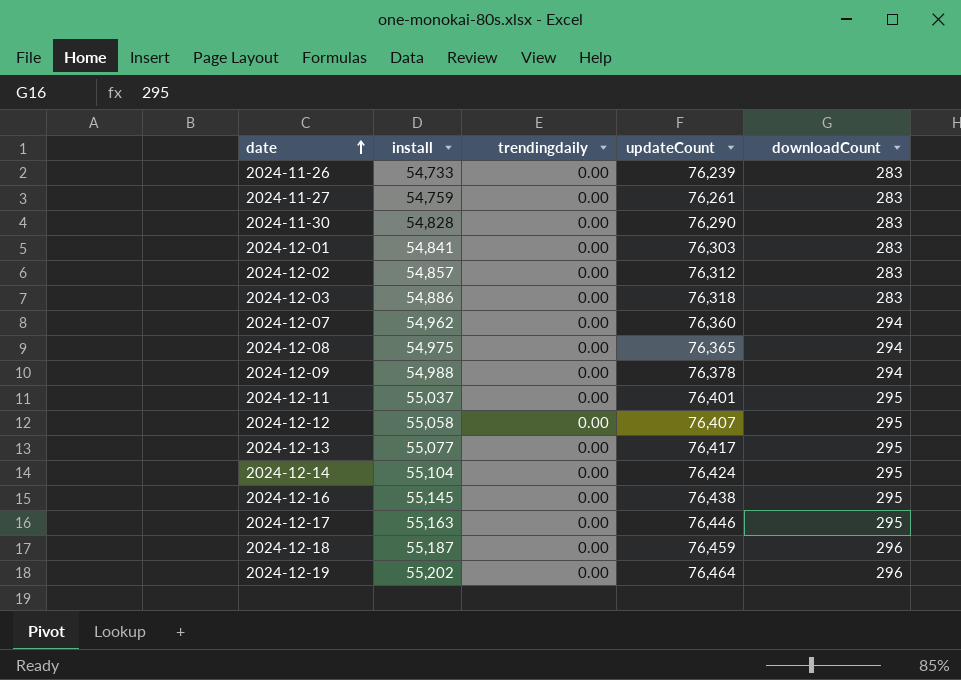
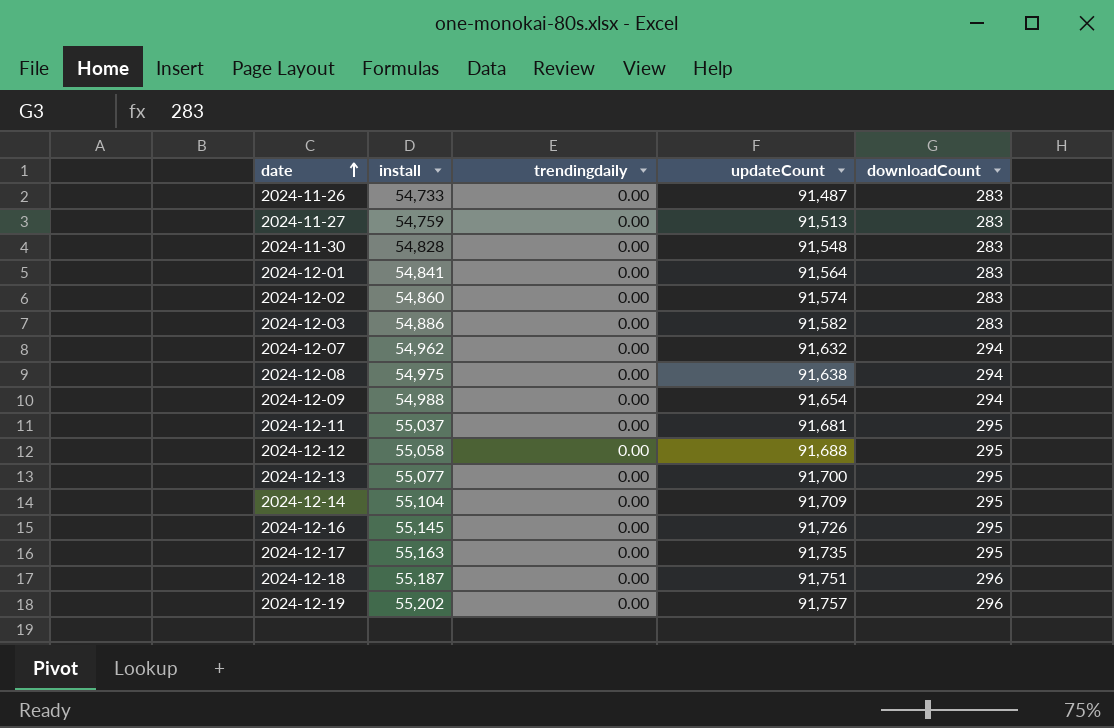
2024-11-26 | updateCount: 76,239 -> 91,487
2024-11-27 | updateCount: 76,261 -> 91,513
2024-11-30 | updateCount: 76,290 -> 91,548
2024-12-01 | updateCount: 76,303 -> 91,564
2024-12-02 | install: 54,857 -> 54,860
2024-12-02 | updateCount: 76,312 -> 91,574
2024-12-03 | updateCount: 76,318 -> 91,582
2024-12-07 | updateCount: 76,360 -> 91,632
2024-12-08 | updateCount: 76,365 -> 91,638
2024-12-09 | updateCount: 76,378 -> 91,654
2024-12-11 | updateCount: 76,401 -> 91,681
2024-12-12 | updateCount: 76,407 -> 91,688
2024-12-13 | updateCount: 76,417 -> 91,700
2024-12-14 | updateCount: 76,424 -> 91,709
2024-12-16 | updateCount: 76,438 -> 91,726
2024-12-17 | updateCount: 76,446 -> 91,735
2024-12-18 | updateCount: 76,459 -> 91,751
2024-12-19 | updateCount: 76,464 -> 91,757

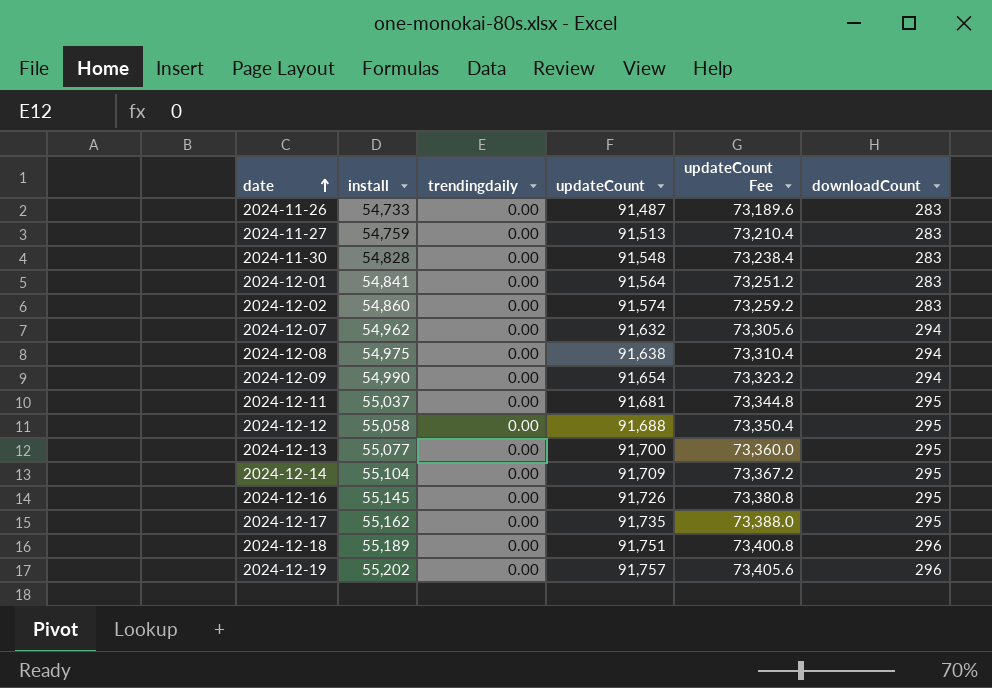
column updateCount Fee | formula: none -> [updateCount] * 0.8
row 2024-12-03: 54,886 | 0.00 | 91,582 | 283 -> none
2024-12-09 | install: 54,988 -> 54,990
2024-12-17 | install: 55,163 -> 55,162
2024-12-18 | install: 55,187 -> 55,189

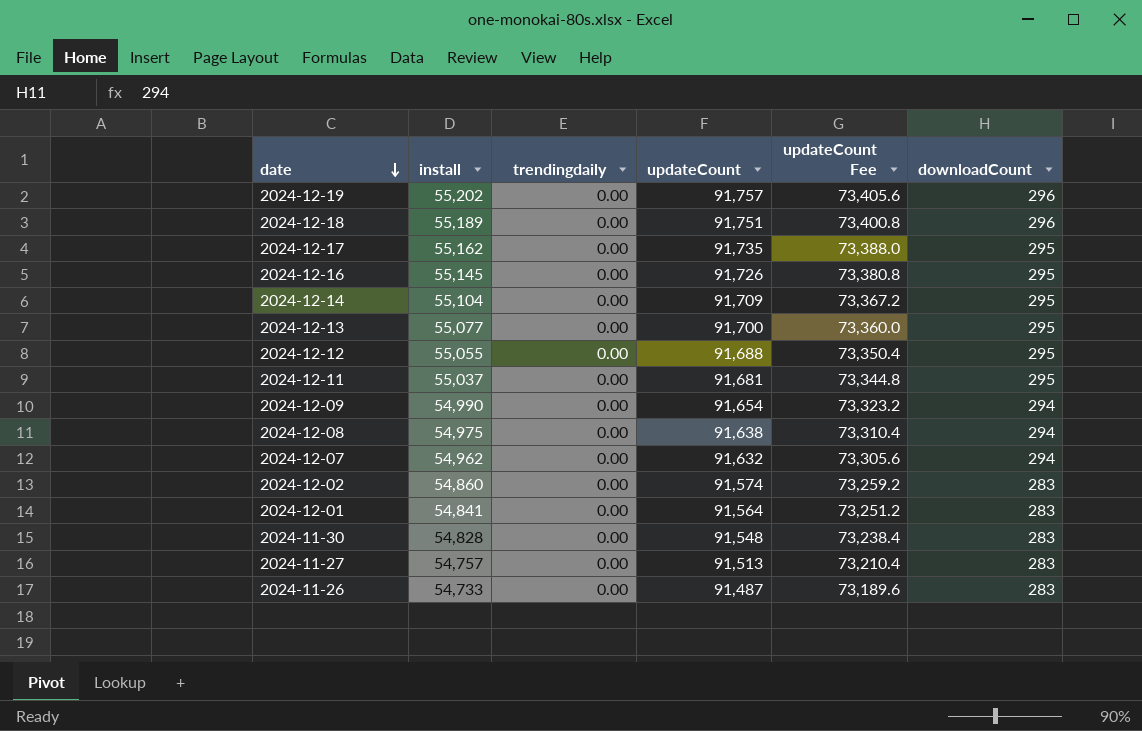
row order: date ascending -> date descending
2024-12-12 | install: 55,058 -> 55,055
2024-11-27 | install: 54,759 -> 54,757

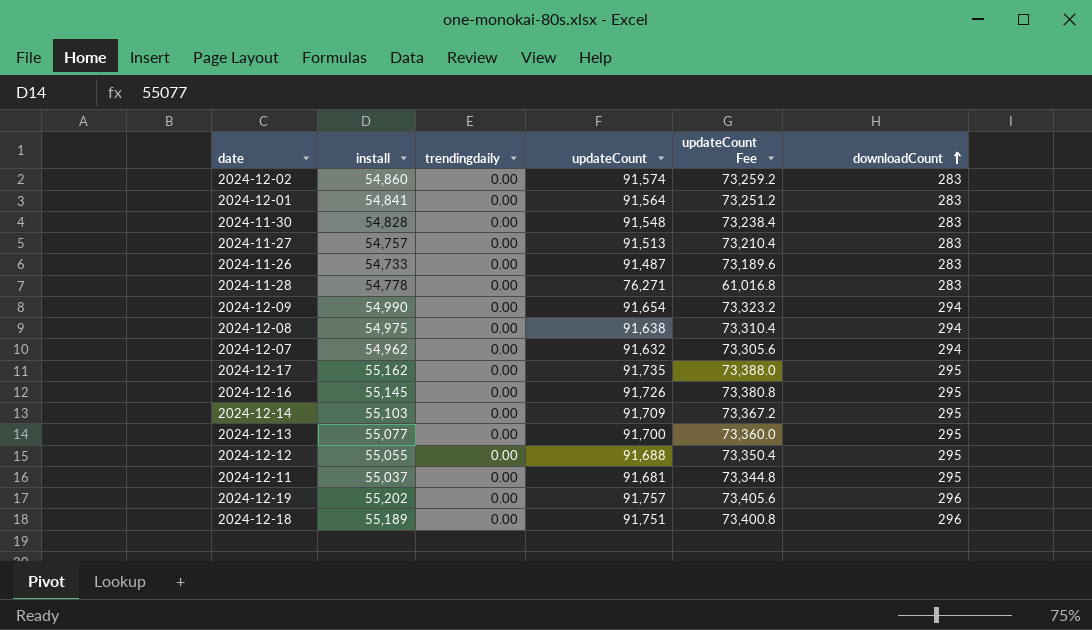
row order: date descending -> downloadCount ascending
row 2024-11-28: none -> 54,778 | 0.00 | 76,271 | 61,016.8 | 283
2024-12-14 | install: 55,104 -> 55,103

